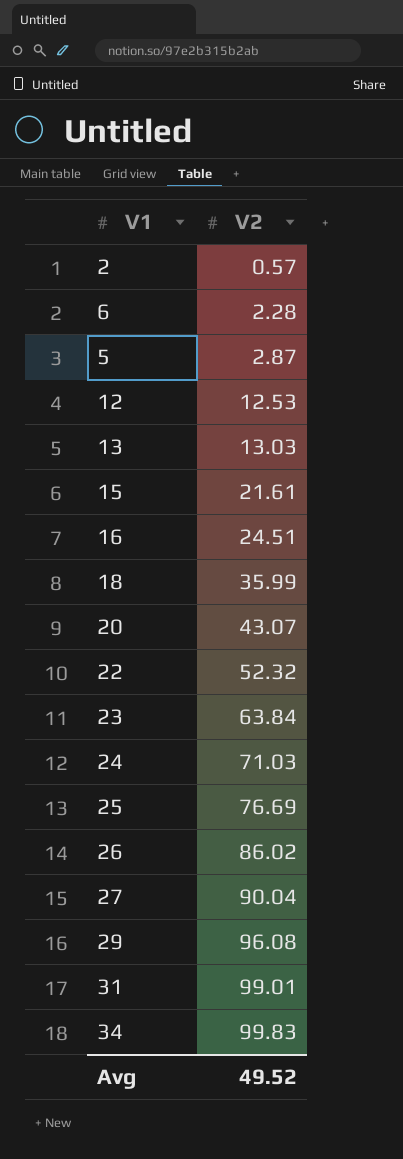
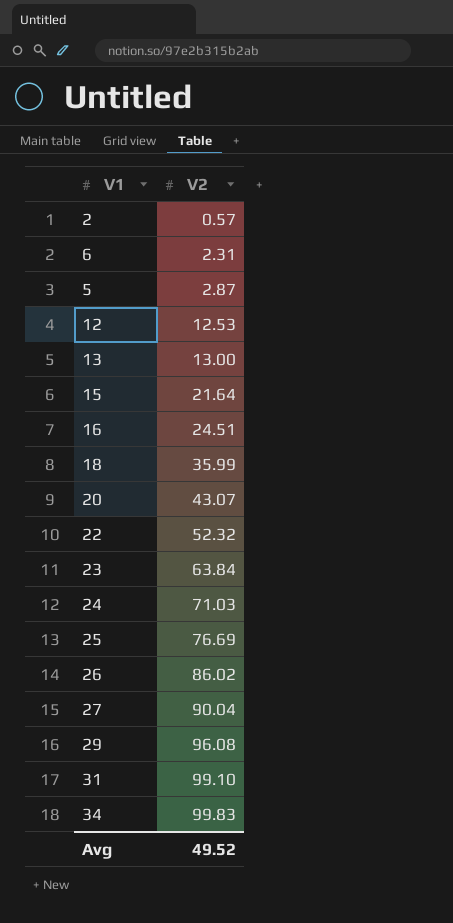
6 | V2: 2.28 -> 2.31
13 | V2: 13.03 -> 13.00
15 | V2: 21.61 -> 21.64
31 | V2: 99.01 -> 99.10

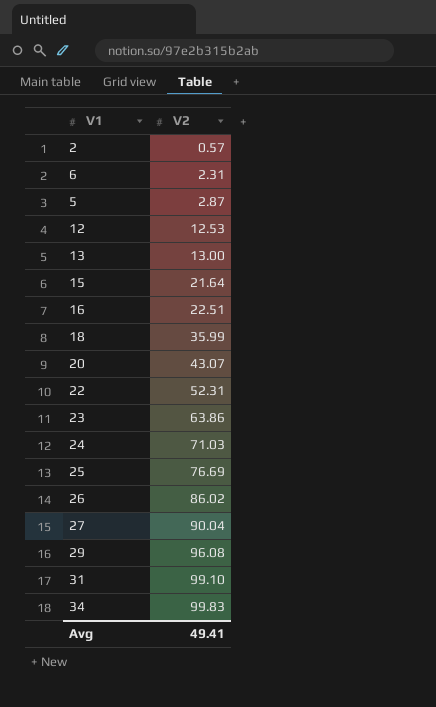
16 | V2: 24.51 -> 22.51
22 | V2: 52.32 -> 52.31
23 | V2: 63.84 -> 63.86
Avg | V2: 49.52 -> 49.41

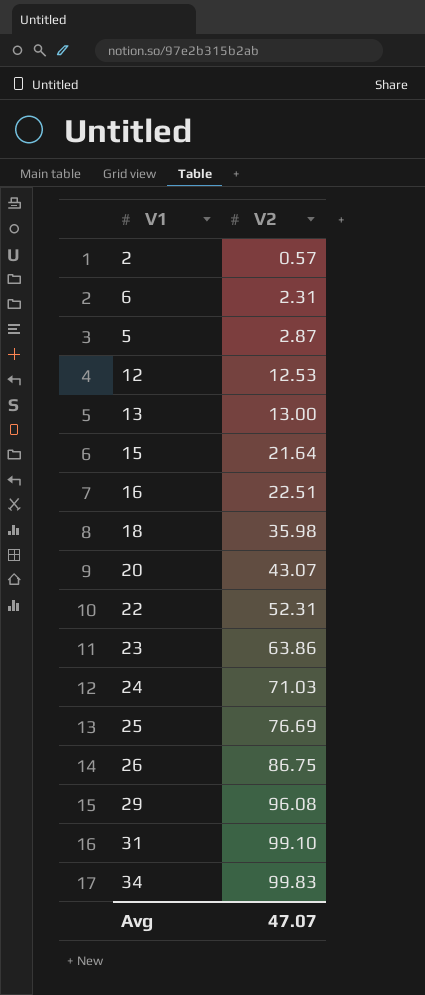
row 27: 90.04 -> none
18 | V2: 35.99 -> 35.98
26 | V2: 86.02 -> 86.75
Avg | V2: 49.41 -> 47.07

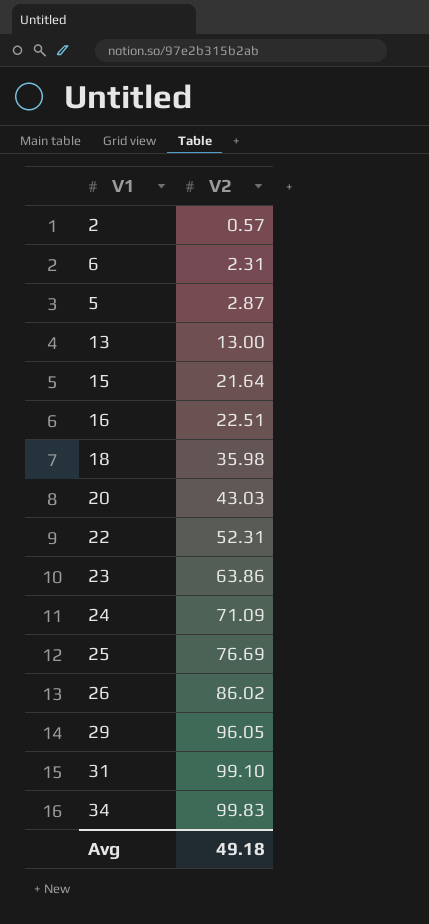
row 12: 12.53 -> none
20 | V2: 43.07 -> 43.03
24 | V2: 71.03 -> 71.09
26 | V2: 86.75 -> 86.02
29 | V2: 96.08 -> 96.05
Avg | V2: 47.07 -> 49.18

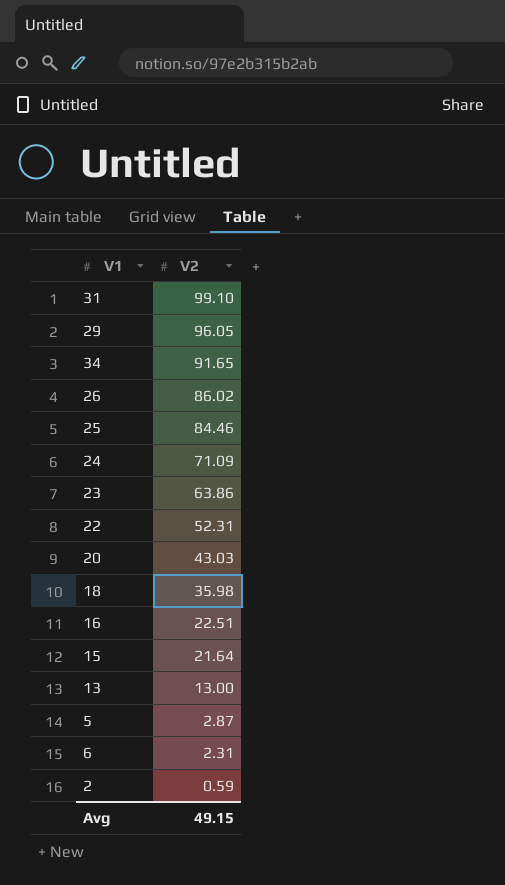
row order: V2 ascending -> V2 descending
34 | V2: 99.83 -> 91.65
25 | V2: 76.69 -> 84.46
2 | V2: 0.57 -> 0.59
Avg | V2: 49.18 -> 49.15

